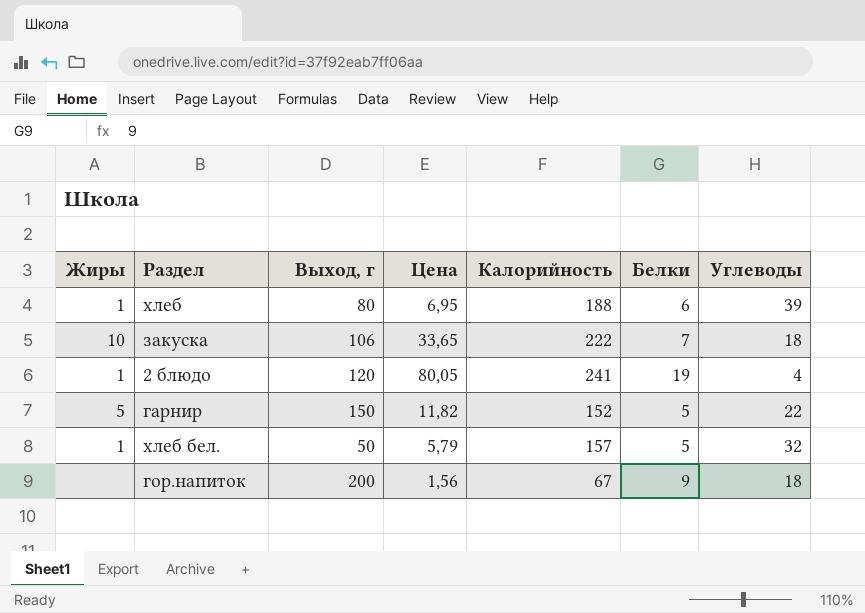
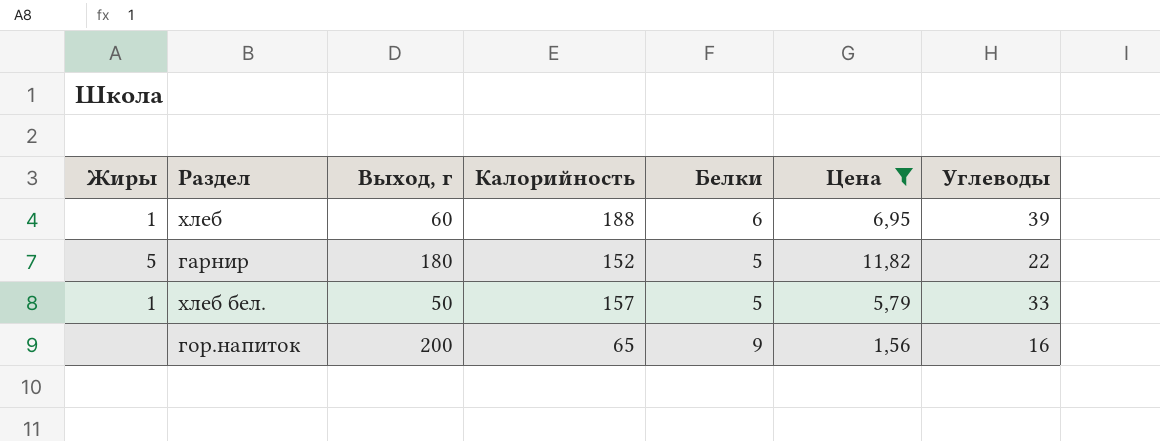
filter: none -> Цена <= 11,82
column Цена | position: 4 -> 6
хлеб | Выход, г: 80 -> 60
гарнир | Выход, г: 150 -> 180
хлеб бел. | Углеводы: 32 -> 33
гор.напиток | Калорийность: 67 -> 65
гор.напиток | Углеводы: 18 -> 16

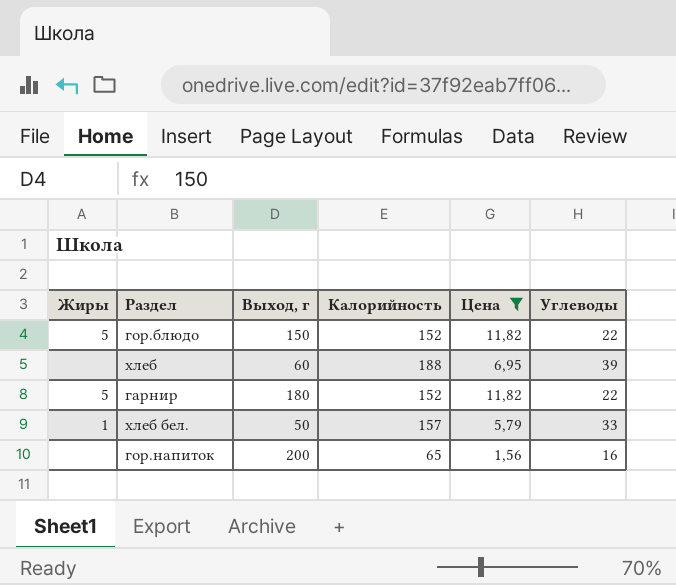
column Белки | position: 5 -> none
row гор.блюдо: none -> 5 | 150 | 152 | 11,82 | 22
хлеб | Жиры: 1 -> none

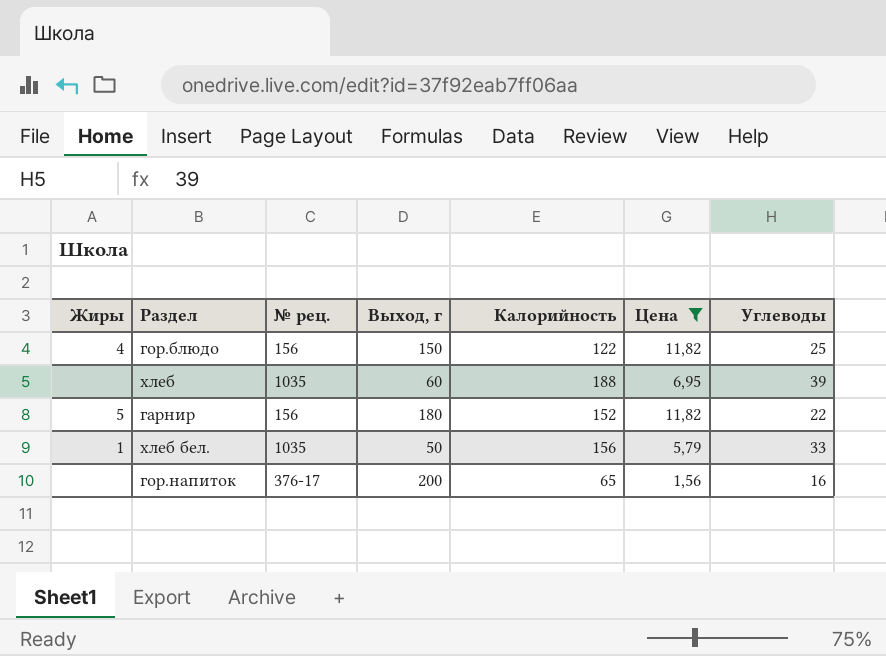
column № рец. | position: none -> 3
гор.блюдо | Жиры: 5 -> 4
гор.блюдо | Калорийность: 152 -> 122
гор.блюдо | Углеводы: 22 -> 25
хлеб бел. | Калорийность: 157 -> 156

